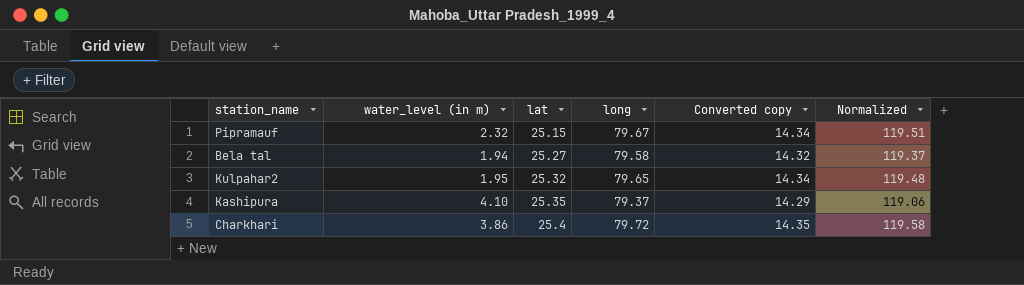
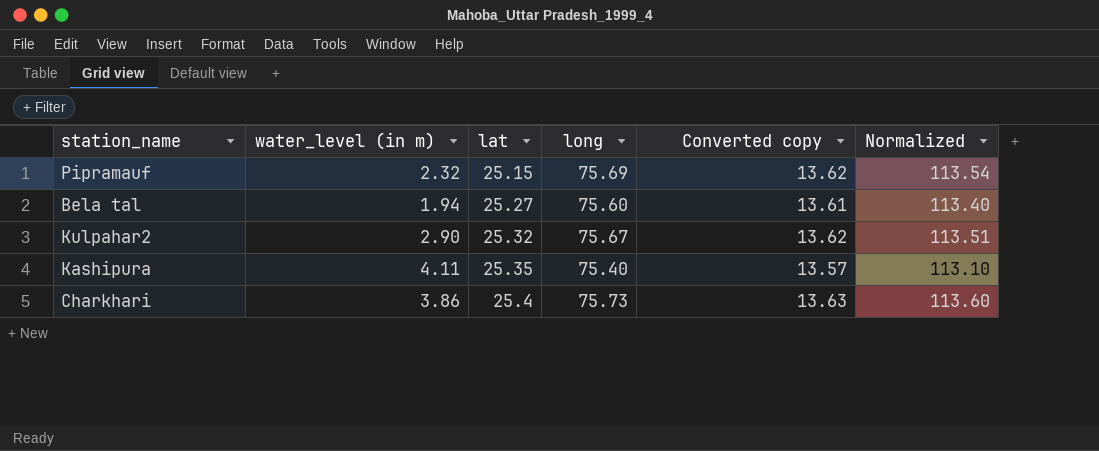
Pipramauf | long: 79.67 -> 75.69
Pipramauf | Converted copy: 14.34 -> 13.62
Pipramauf | Normalized: 119.51 -> 113.54
Bela tal | long: 79.58 -> 75.60
Bela tal | Converted copy: 14.32 -> 13.61
Bela tal | Normalized: 119.37 -> 113.40
Kulpahar2 | water_level (in m): 1.95 -> 2.90
Kulpahar2 | long: 79.65 -> 75.67
Kulpahar2 | Converted copy: 14.34 -> 13.62
Kulpahar2 | Normalized: 119.48 -> 113.51
Kashipura | water_level (in m): 4.10 -> 4.11
Kashipura | long: 79.37 -> 75.40
Kashipura | Converted copy: 14.29 -> 13.57
Kashipura | Normalized: 119.06 -> 113.10
Charkhari | long: 79.72 -> 75.73
Charkhari | Converted copy: 14.35 -> 13.63
Charkhari | Normalized: 119.58 -> 113.60

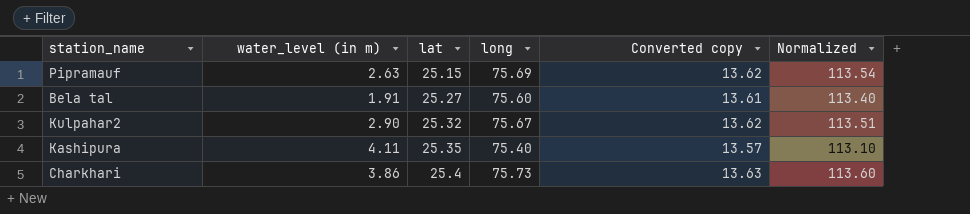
Pipramauf | water_level (in m): 2.32 -> 2.63
Bela tal | water_level (in m): 1.94 -> 1.91

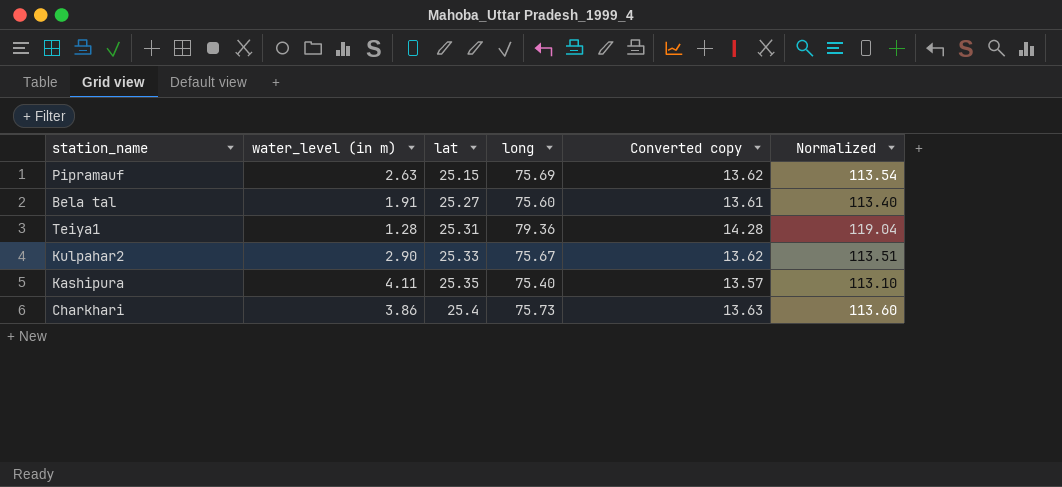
row Teiya1: none -> 1.28 | 25.31 | 79.36 | 14.28 | 119.04
Kulpahar2 | lat: 25.32 -> 25.33

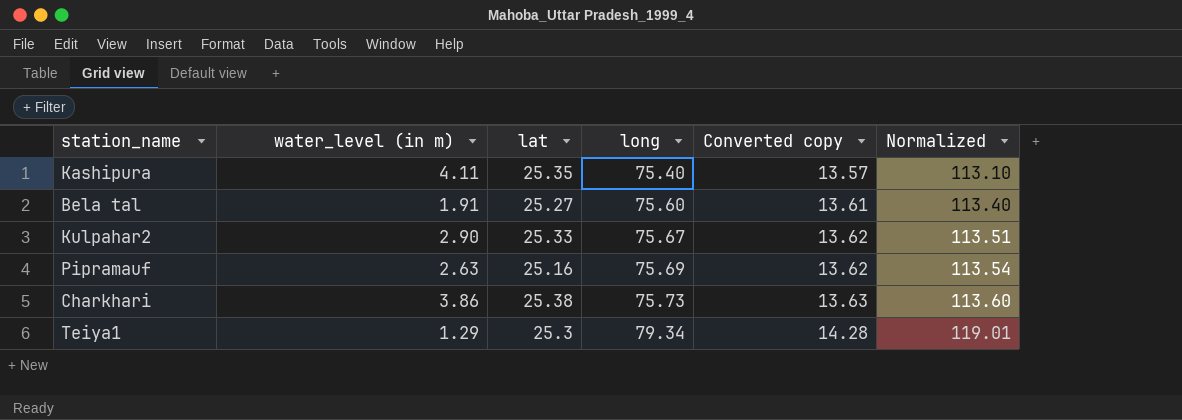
row order: lat ascending -> long ascending
Pipramauf | lat: 25.15 -> 25.16
Charkhari | lat: 25.4 -> 25.38
Teiya1 | water_level (in m): 1.28 -> 1.29
Teiya1 | lat: 25.31 -> 25.3
Teiya1 | long: 79.36 -> 79.34
Teiya1 | Normalized: 119.04 -> 119.01

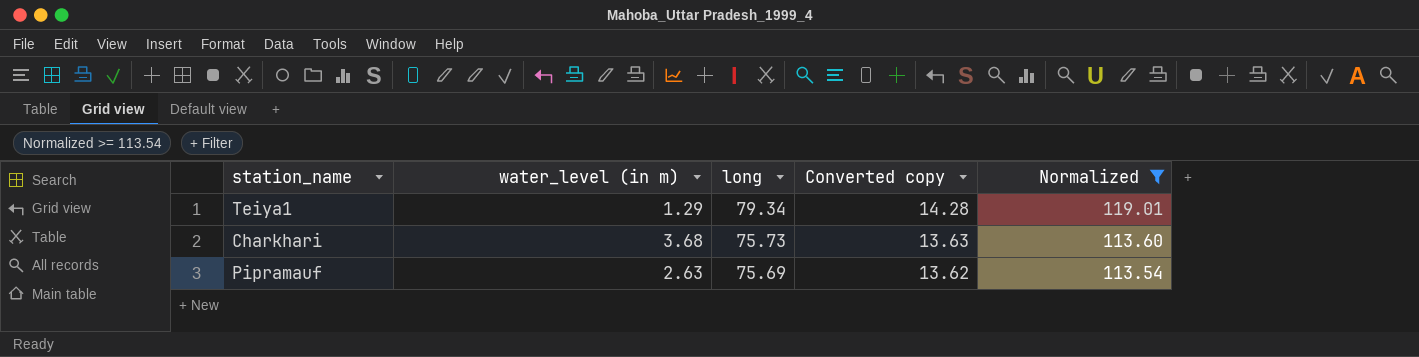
filter: none -> Normalized >= 113.54
row order: long ascending -> long descending
column lat | position: 3 -> none
Charkhari | water_level (in m): 3.86 -> 3.68

